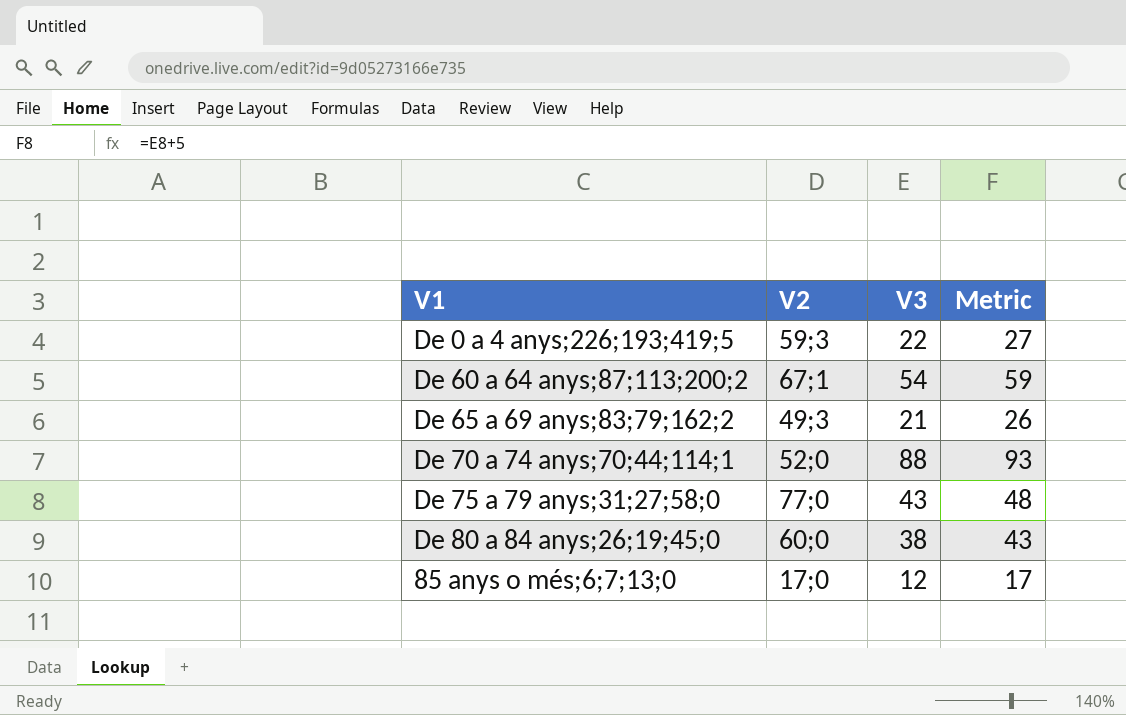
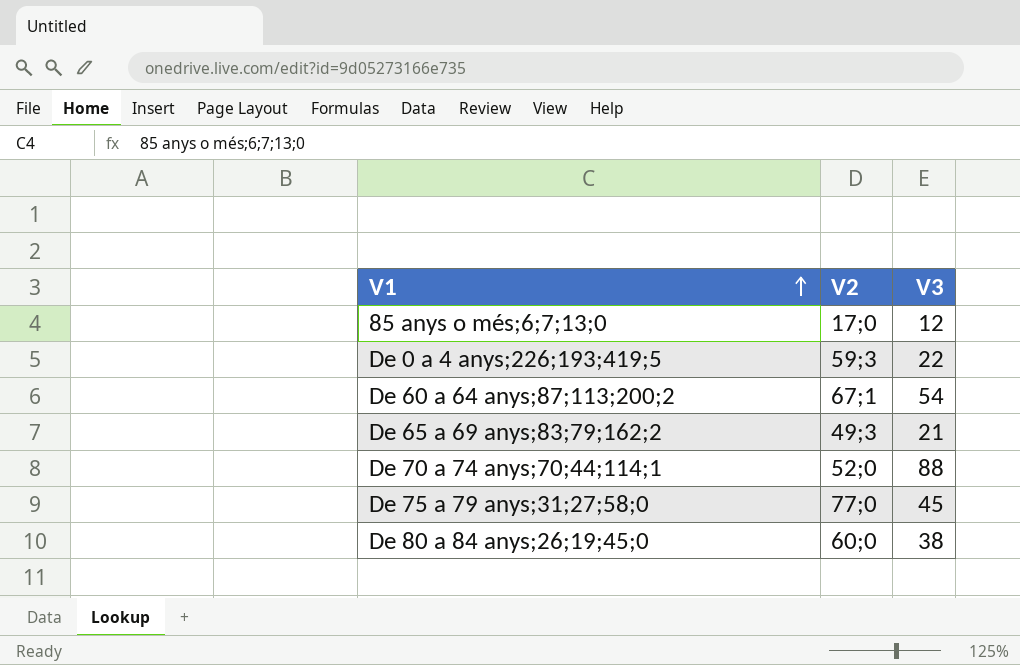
row order: none -> V1 ascending
column Metric | formula: [V3] + 5 -> none
De 75 a 79 anys;31;27;58;0 | V3: 43 -> 45

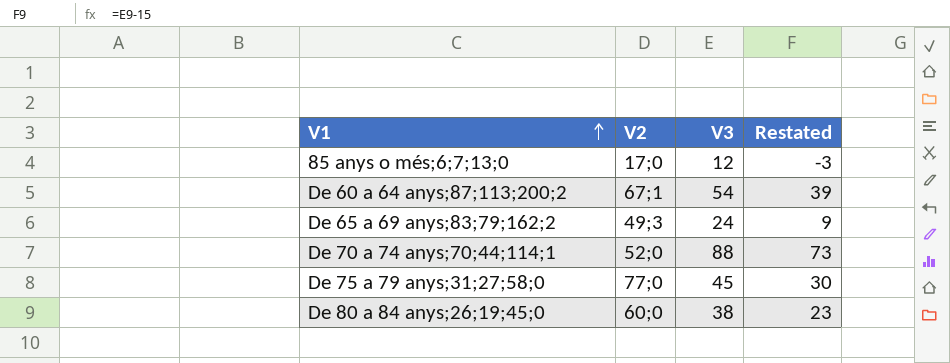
column Restated | formula: none -> [V3] - 15
row De 0 a 4 anys;226;193;419;5: 59;3 | 22 -> none
De 65 a 69 anys;83;79;162;2 | V3: 21 -> 24

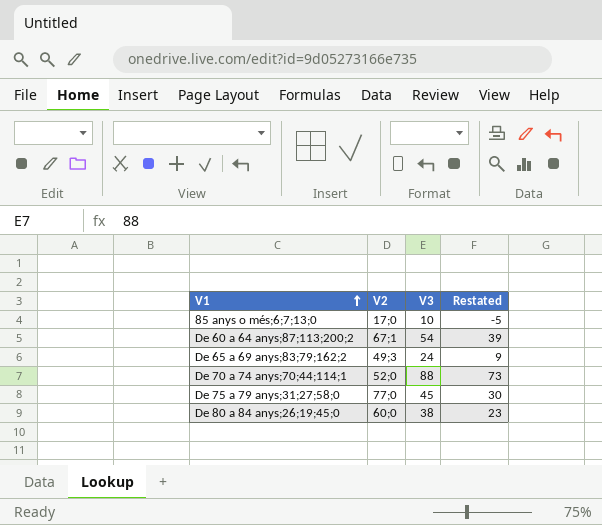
85 anys o més;6;7;13;0 | V3: 12 -> 10
85 anys o més;6;7;13;0 | Restated: -3 -> -5

